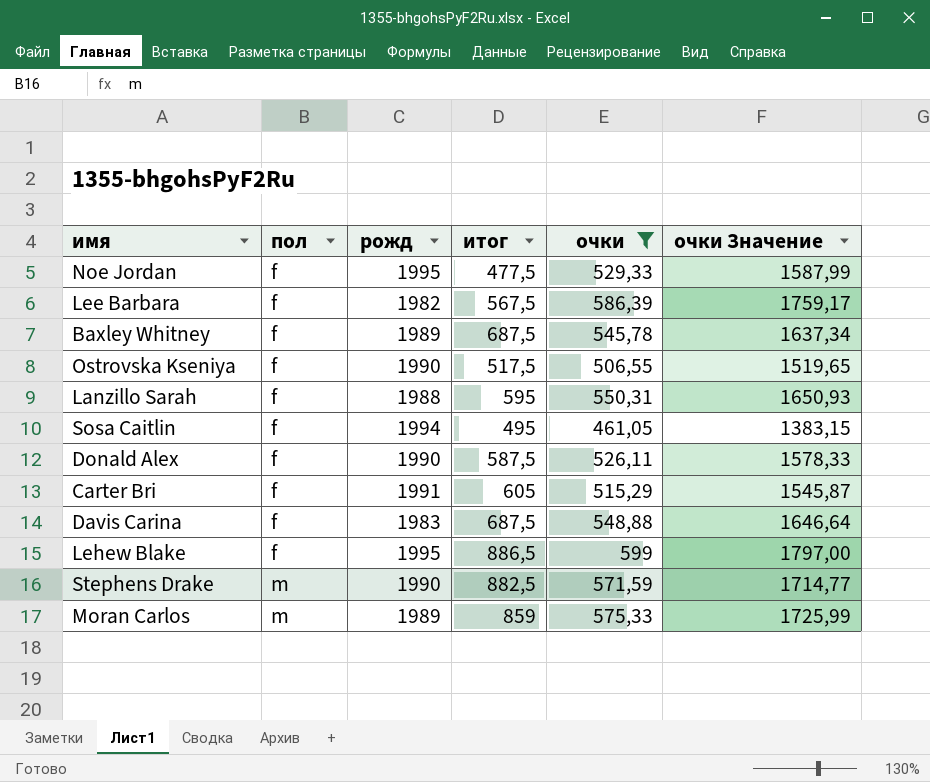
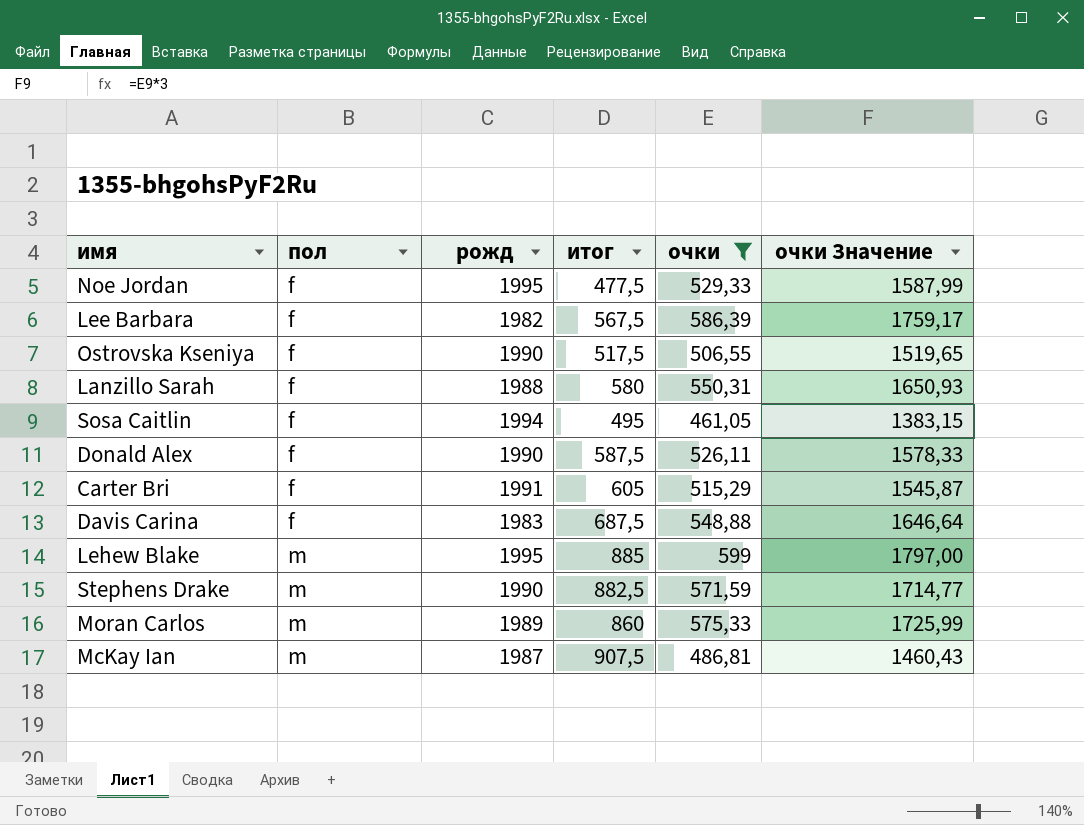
row Baxley Whitney: f | 1989 | 687,5 | 545,78 | 1637,34 -> none
Lanzillo Sarah | итог: 595 -> 580
Lehew Blake | пол: f -> m
Lehew Blake | итог: 886,5 -> 885
Moran Carlos | итог: 859 -> 860
row McKay Ian: none -> m | 1987 | 907,5 | 486,81 | 1460,43

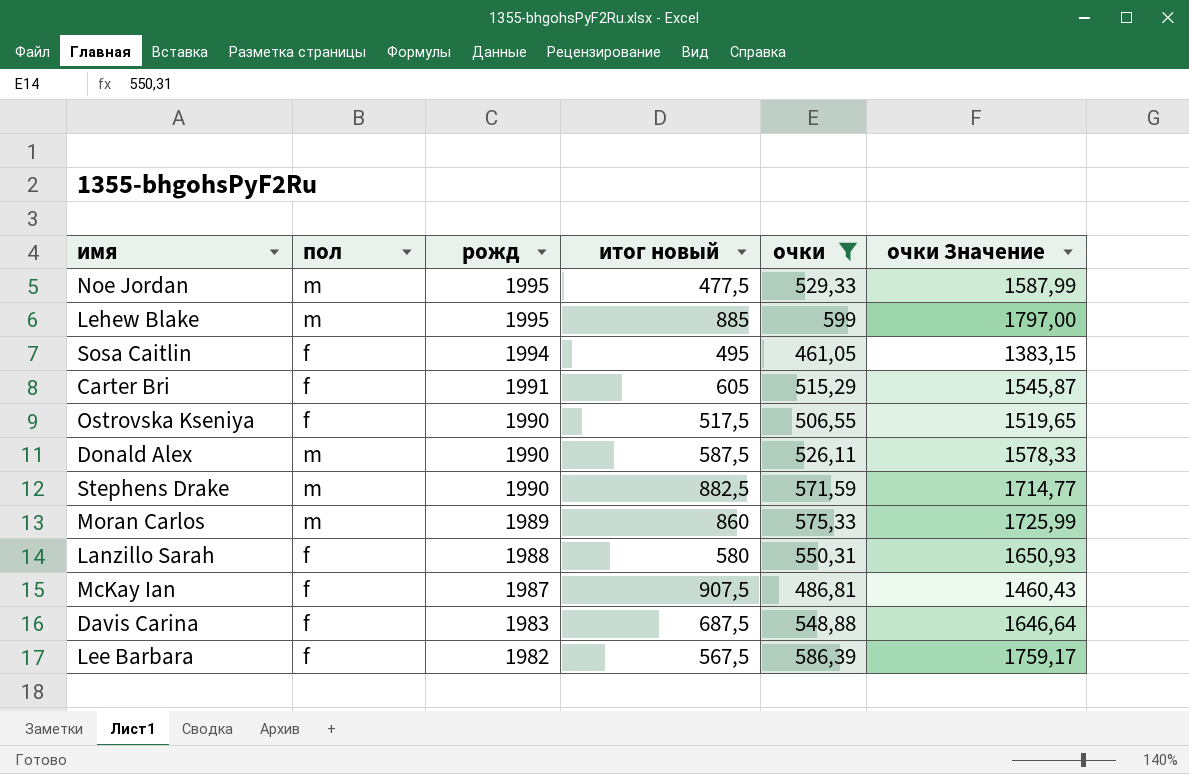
row order: пол ascending -> рожд descending
column name: итог -> итог новый
Noe Jordan | пол: f -> m
Donald Alex | пол: f -> m
McKay Ian | пол: m -> f

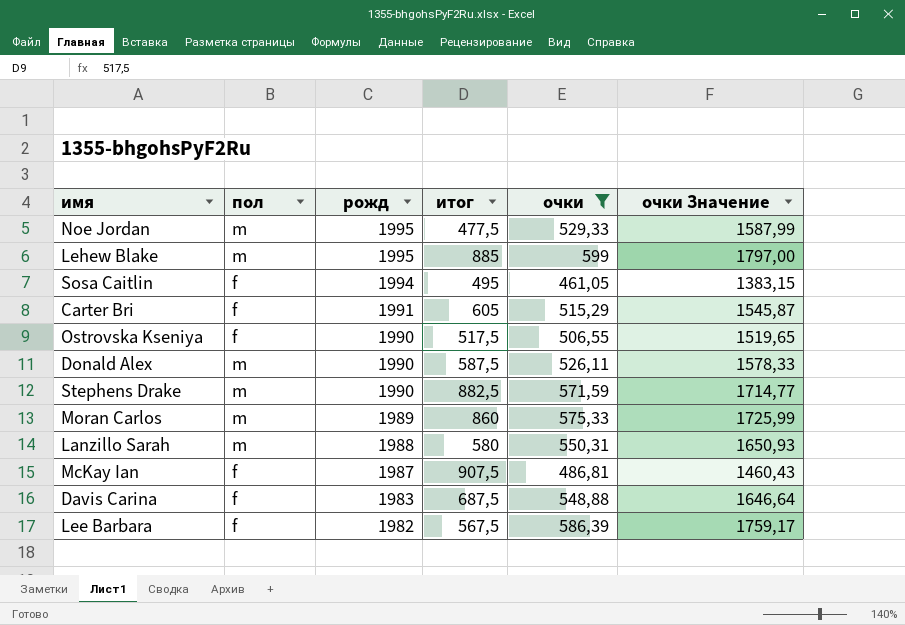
column name: итог новый -> итог
Lanzillo Sarah | пол: f -> m

